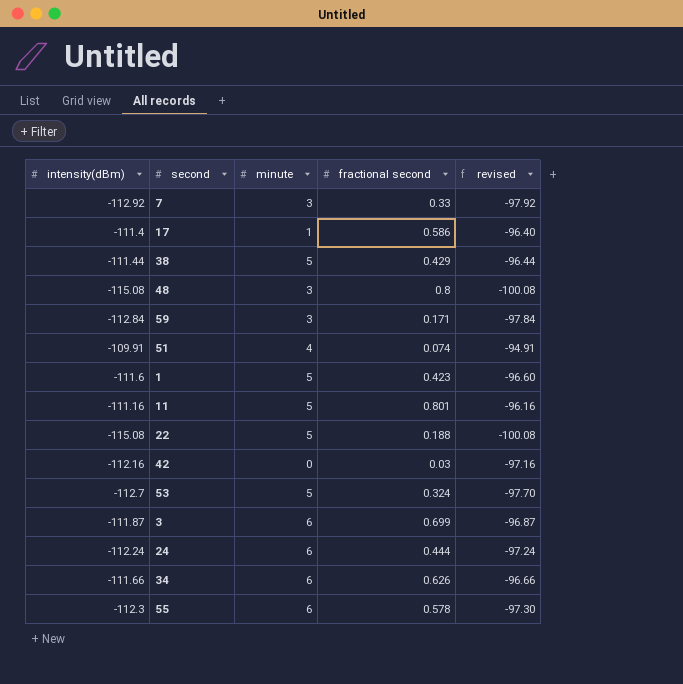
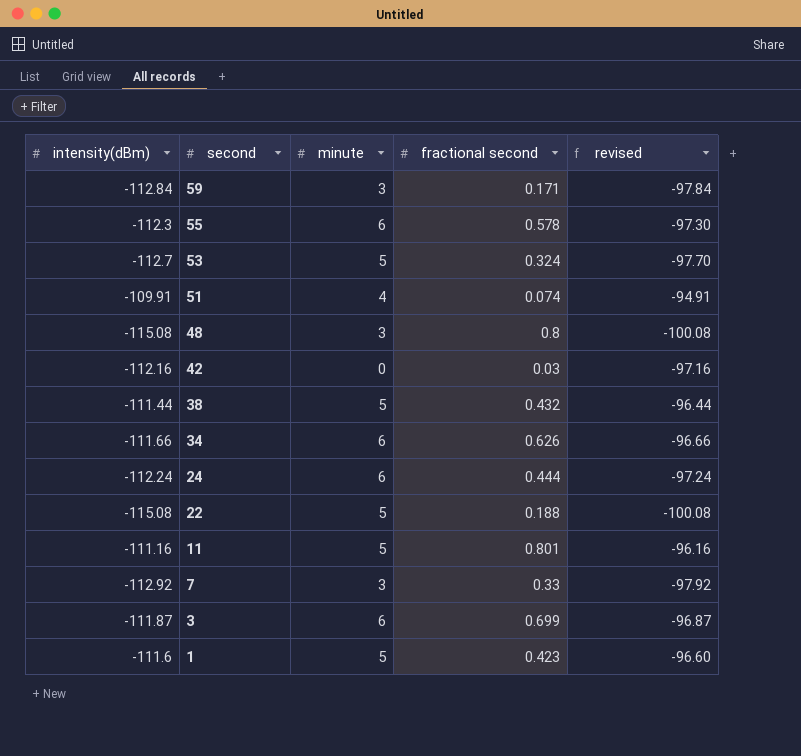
row order: none -> second descending
row 17: -111.4 | 1 | 0.586 | -96.40 -> none
38 | fractional second: 0.429 -> 0.432

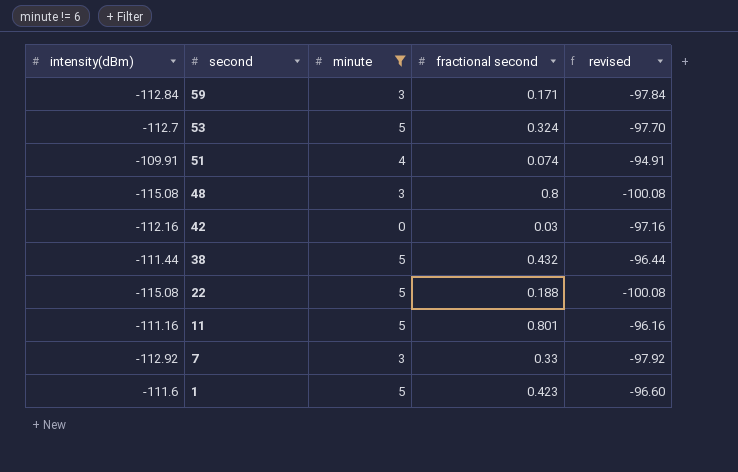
filter: none -> minute != 6

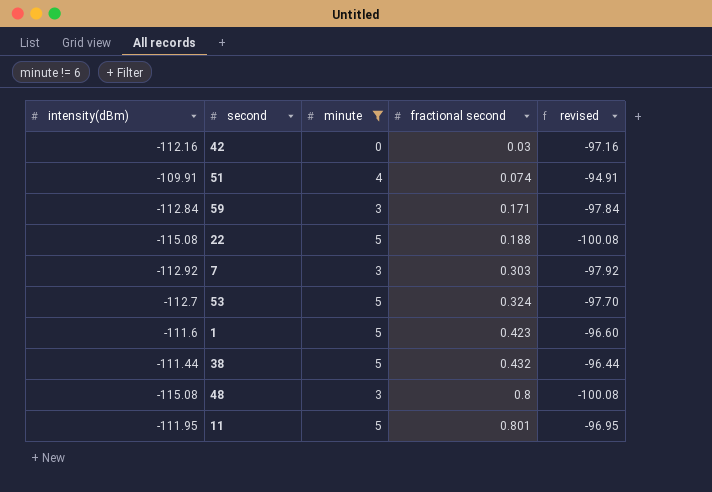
row order: second descending -> fractional second ascending
7 | fractional second: 0.33 -> 0.303
11 | intensity(dBm): -111.16 -> -111.95
11 | revised: -96.16 -> -96.95

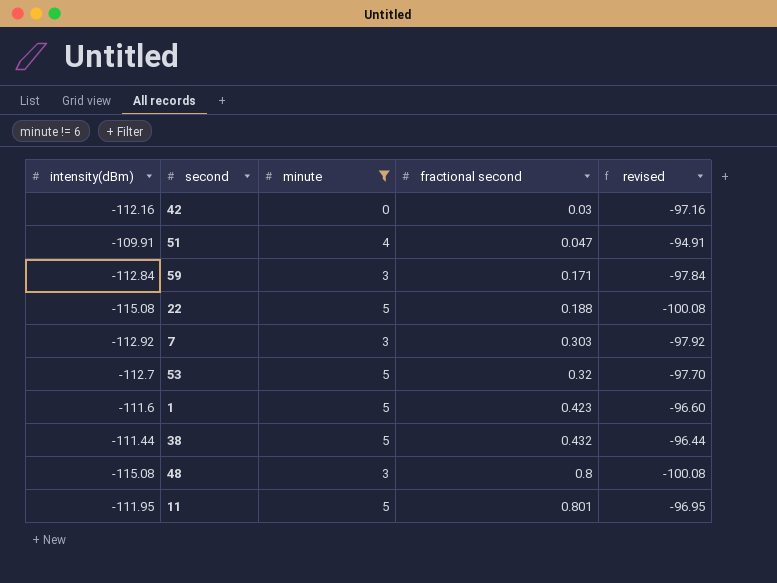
51 | fractional second: 0.074 -> 0.047
53 | fractional second: 0.324 -> 0.32

